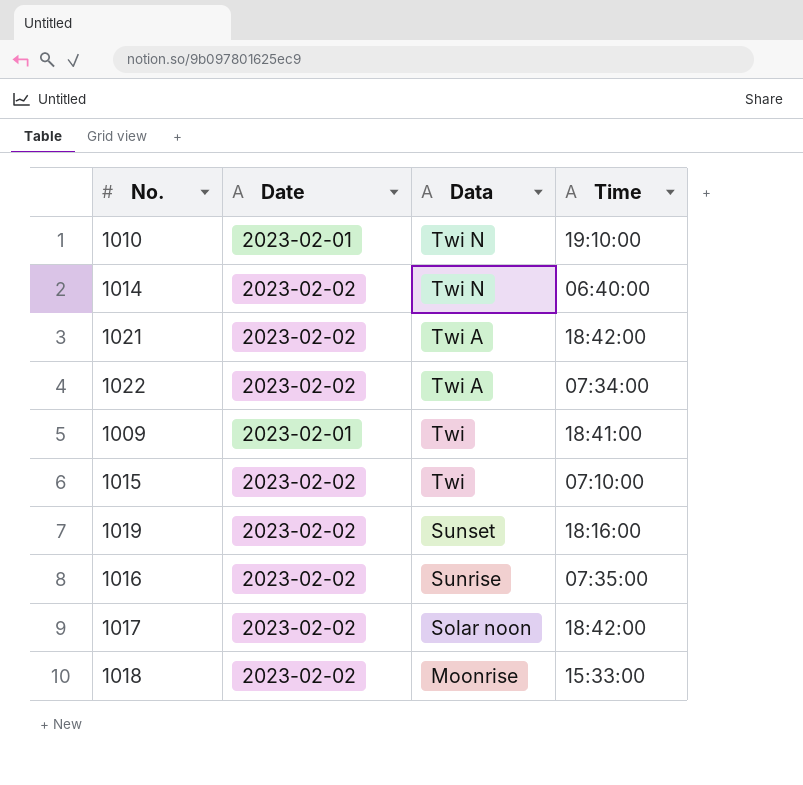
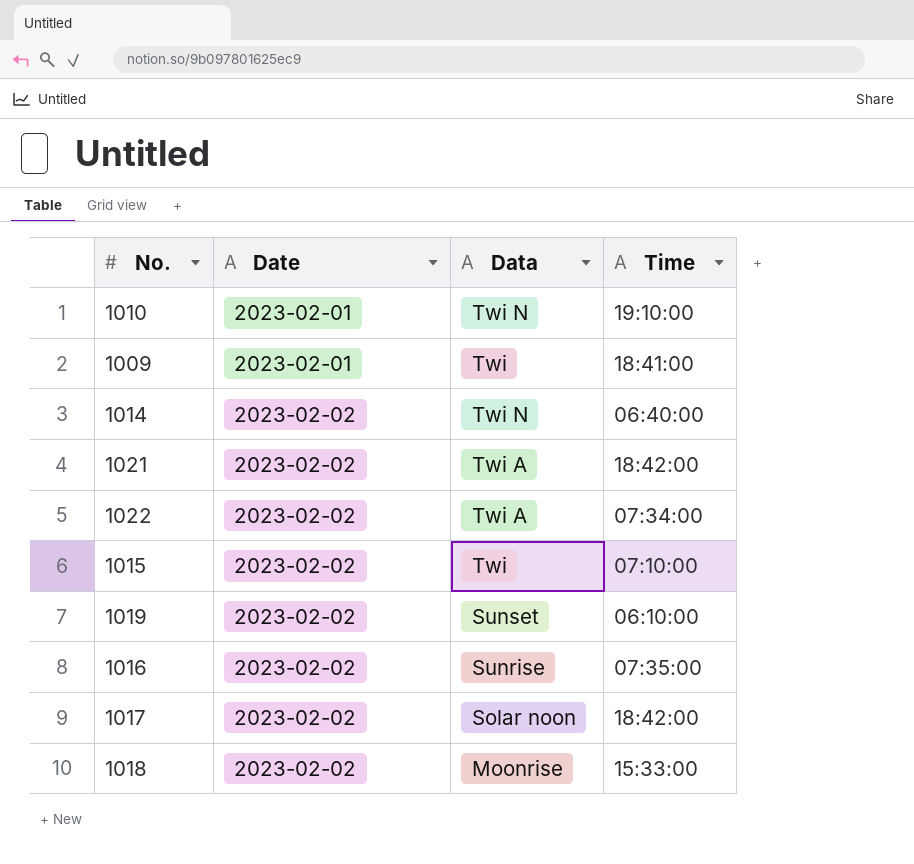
row order: Data descending -> Date ascending
1019 | Time: 18:16:00 -> 06:10:00

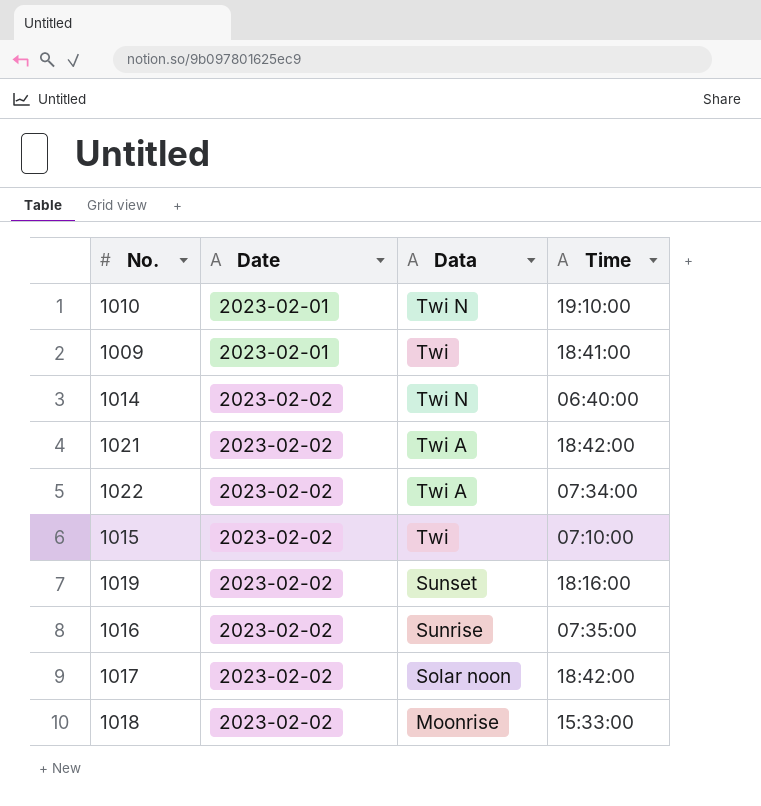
1019 | Time: 06:10:00 -> 18:16:00

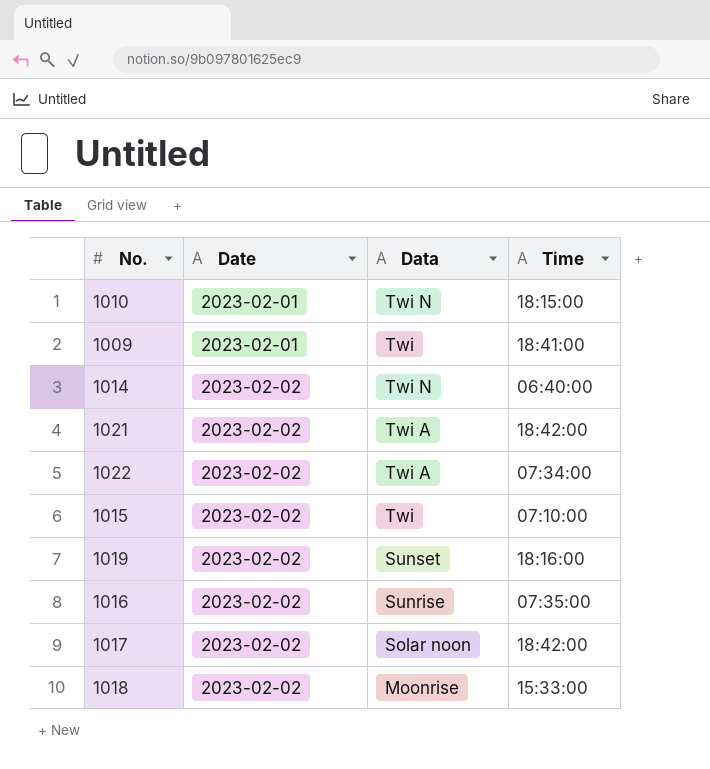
1010 | Time: 19:10:00 -> 18:15:00

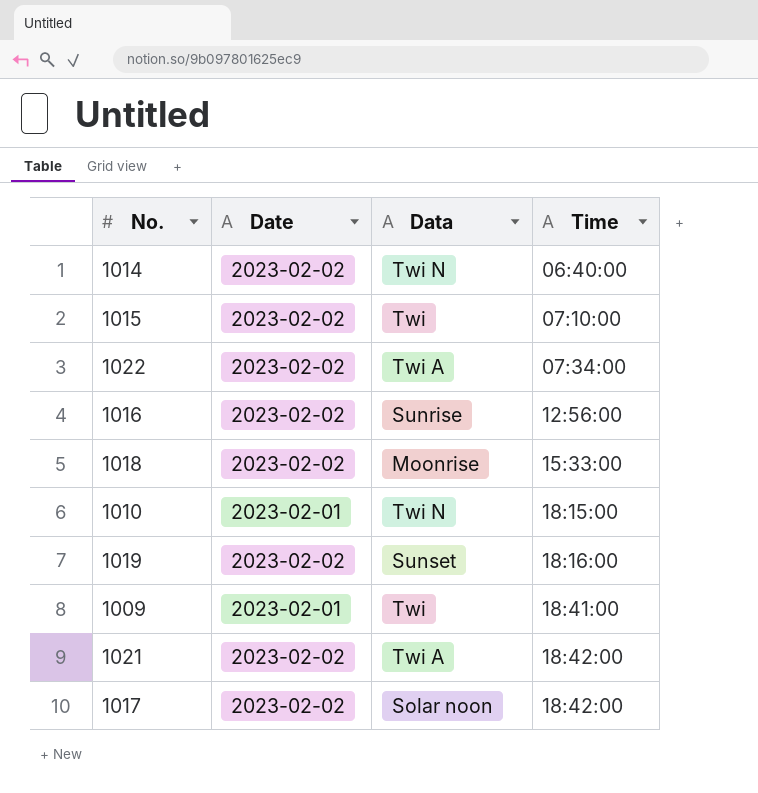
row order: Date ascending -> Time ascending
1016 | Time: 07:35:00 -> 12:56:00

